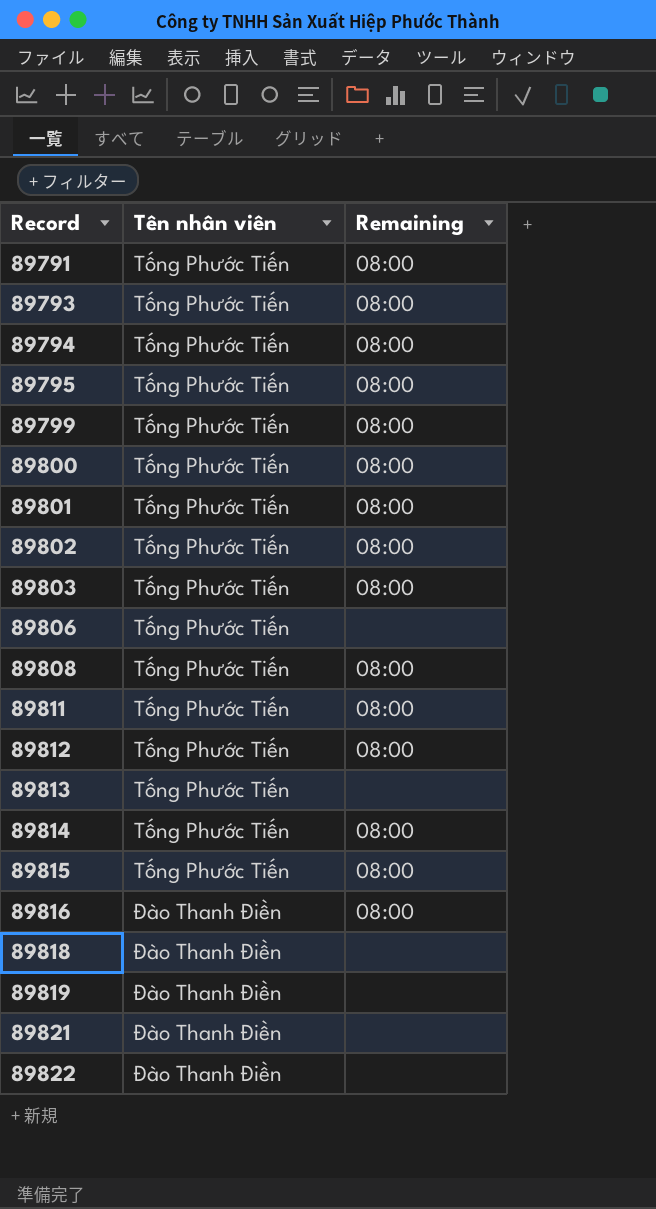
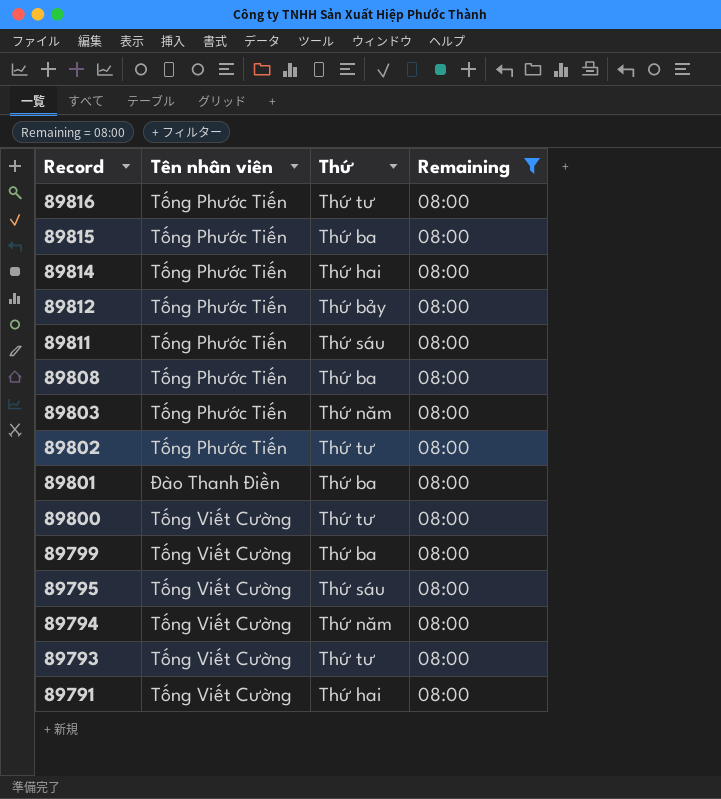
filter: none -> Remaining = 08:00
row order: Record ascending -> Record descending
column Thứ | position: none -> 3
89816 | Tên nhân viên: Đào Thanh Điền -> Tống Phước Tiến
89801 | Tên nhân viên: Tống Phước Tiến -> Đào Thanh Điền
89800 | Tên nhân viên: Tống Phước Tiến -> Tống Viết Cường
89799 | Tên nhân viên: Tống Phước Tiến -> Tống Viết Cường
89795 | Tên nhân viên: Tống Phước Tiến -> Tống Viết Cường
89794 | Tên nhân viên: Tống Phước Tiến -> Tống Viết Cường
89793 | Tên nhân viên: Tống Phước Tiến -> Tống Viết Cường
89791 | Tên nhân viên: Tống Phước Tiến -> Tống Viết Cường

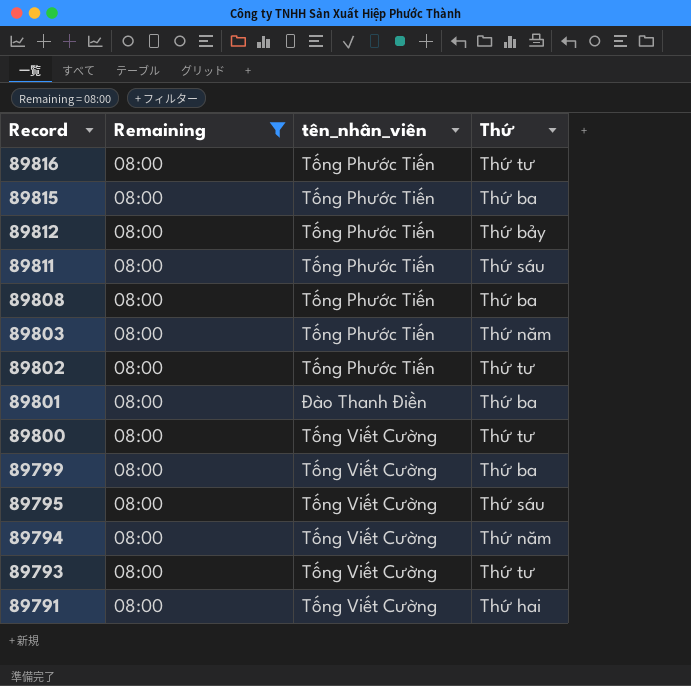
column Remaining | position: 4 -> 2
column name: Tên nhân viên -> tên_nhân_viên
row 89814: Tống Phước Tiến | Thứ hai | 08:00 -> none

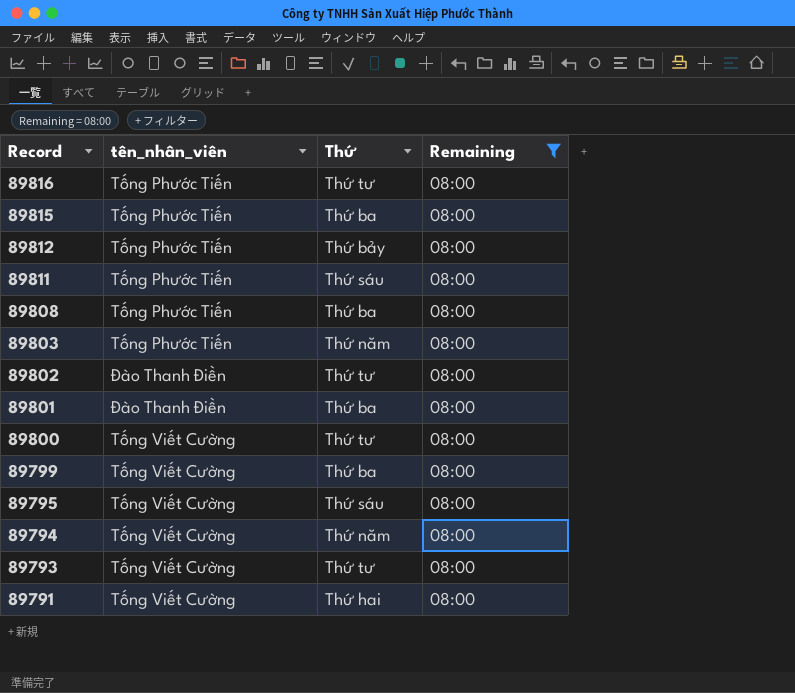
column Remaining | position: 2 -> 4
89802 | tên_nhân_viên: Tống Phước Tiến -> Đào Thanh Điền

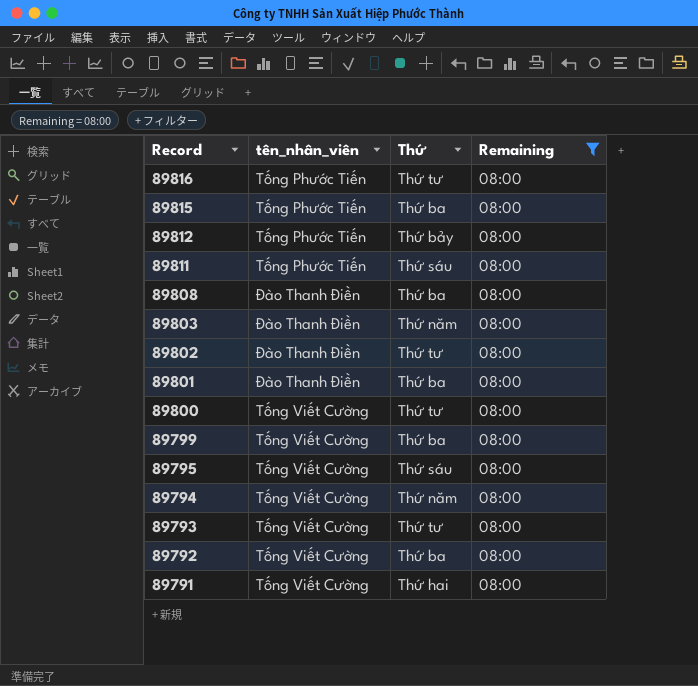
89808 | tên_nhân_viên: Tống Phước Tiến -> Đào Thanh Điền
89803 | tên_nhân_viên: Tống Phước Tiến -> Đào Thanh Điền
row 89792: none -> Tống Viết Cường | Thứ ba | 08:00

